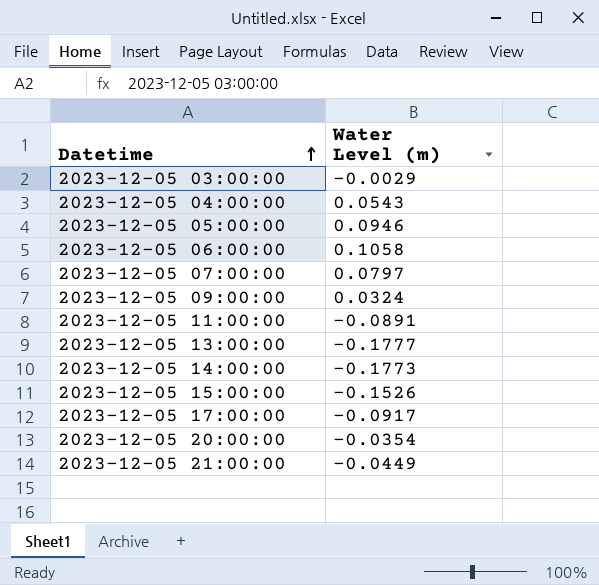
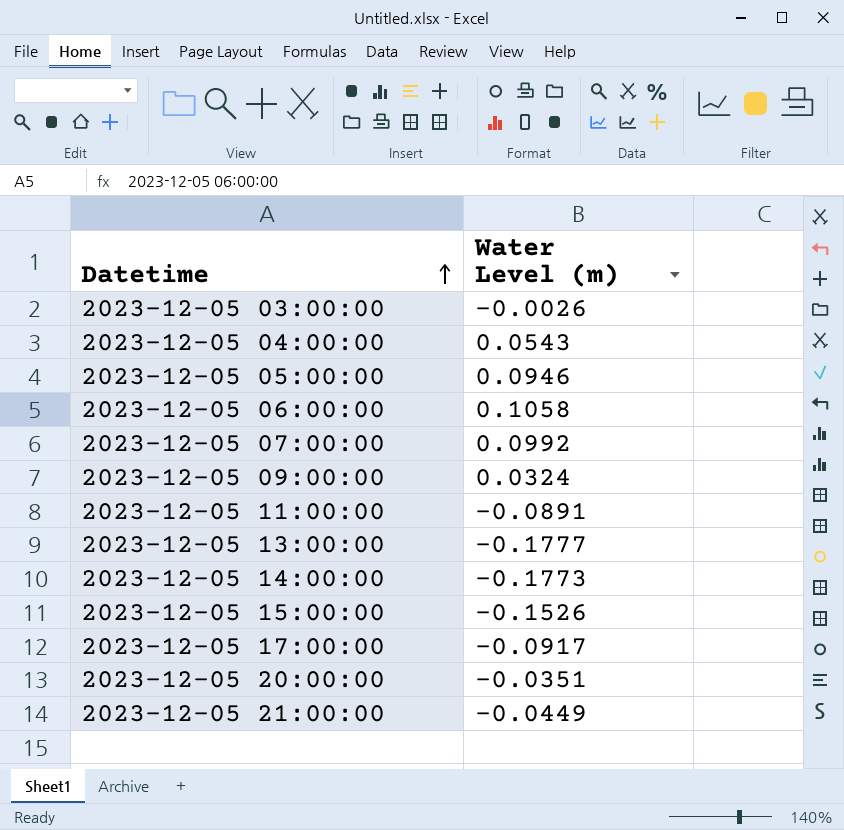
2023-12-05 03:00:00 | Water Level (m): -0.0029 -> -0.0026
2023-12-05 07:00:00 | Water Level (m): 0.0797 -> 0.0992
2023-12-05 20:00:00 | Water Level (m): -0.0354 -> -0.0351

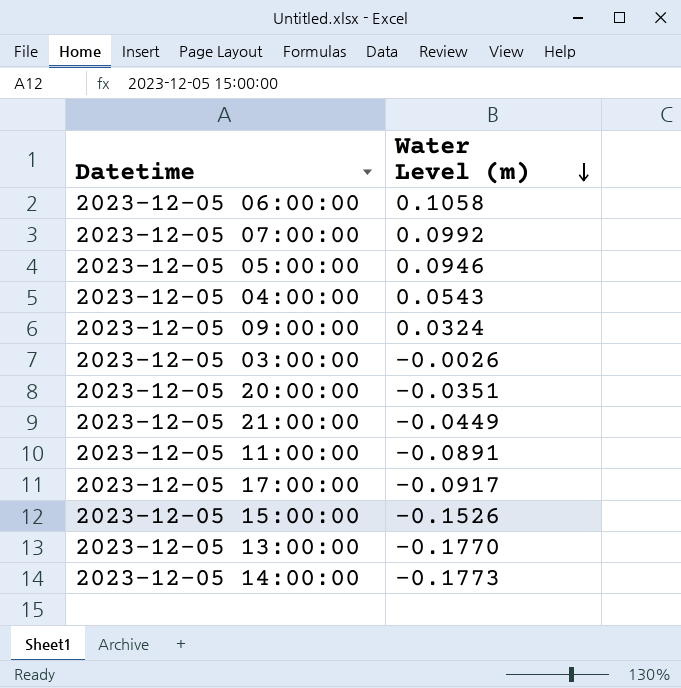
row order: Datetime ascending -> Water Level (m) descending
2023-12-05 13:00:00 | Water Level (m): -0.1777 -> -0.1770

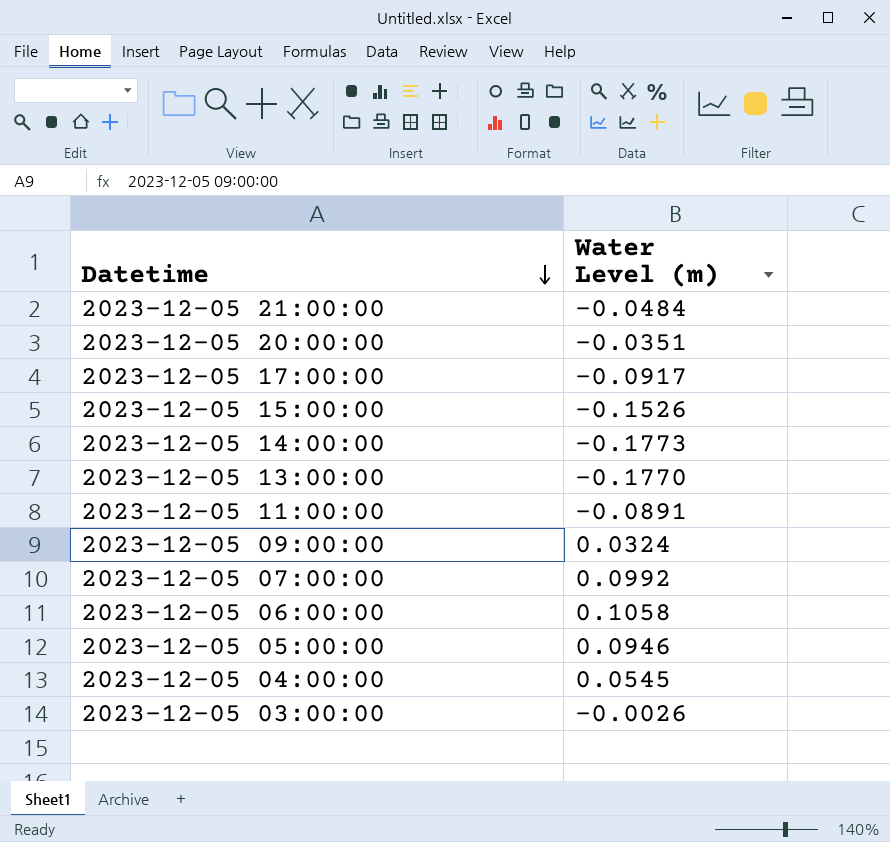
row order: Water Level (m) descending -> Datetime descending
2023-12-05 21:00:00 | Water Level (m): -0.0449 -> -0.0484
2023-12-05 04:00:00 | Water Level (m): 0.0543 -> 0.0545

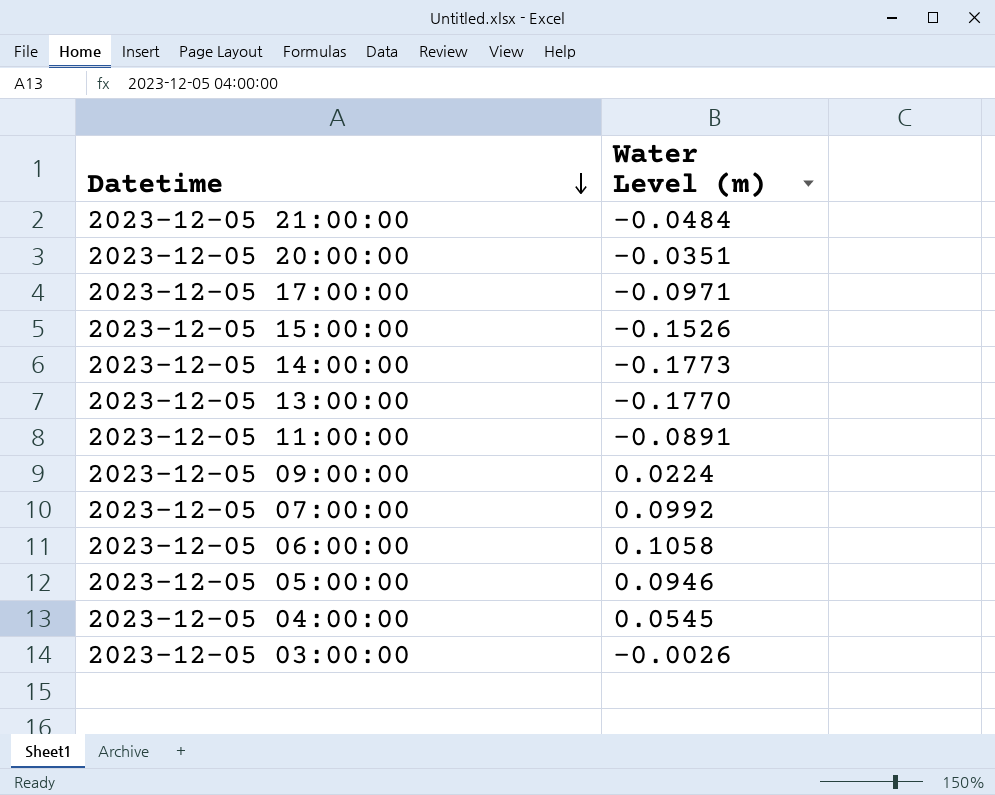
2023-12-05 17:00:00 | Water Level (m): -0.0917 -> -0.0971
2023-12-05 09:00:00 | Water Level (m): 0.0324 -> 0.0224

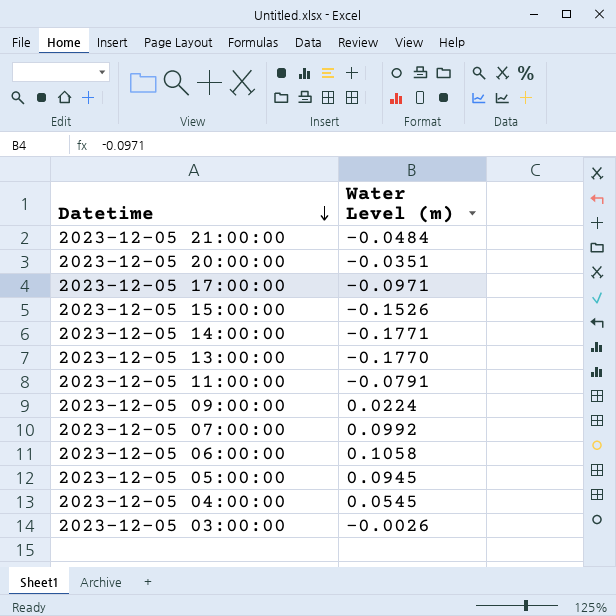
2023-12-05 14:00:00 | Water Level (m): -0.1773 -> -0.1771
2023-12-05 11:00:00 | Water Level (m): -0.0891 -> -0.0791
2023-12-05 05:00:00 | Water Level (m): 0.0946 -> 0.0945

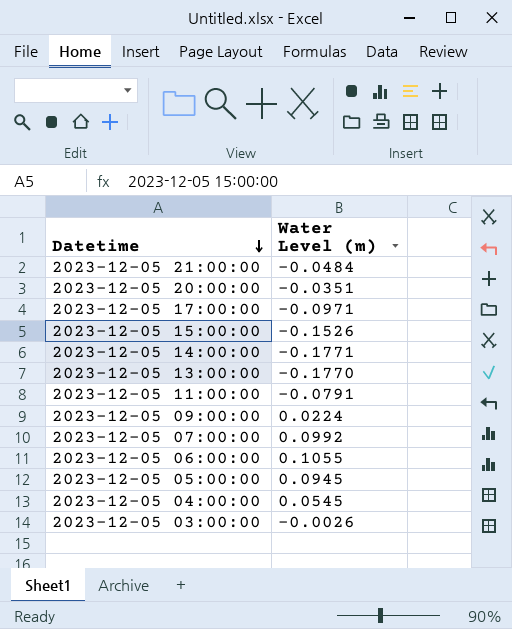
2023-12-05 06:00:00 | Water Level (m): 0.1058 -> 0.1055

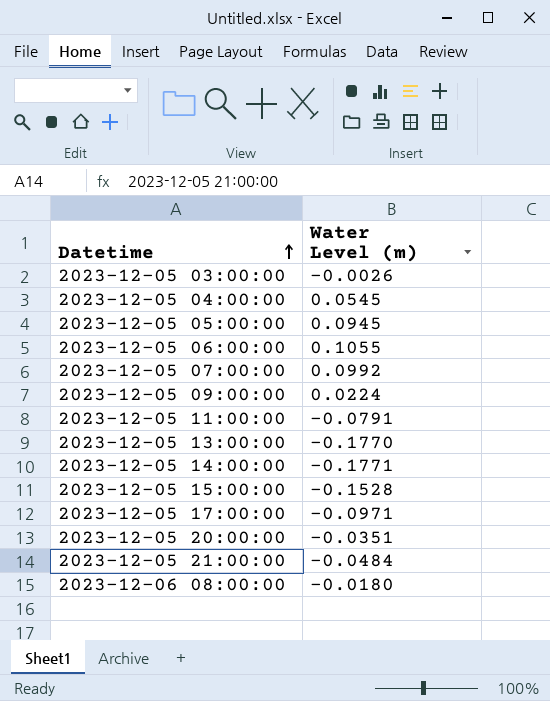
row order: Datetime descending -> Datetime ascending
2023-12-05 15:00:00 | Water Level (m): -0.1526 -> -0.1528
row 2023-12-06 08:00:00: none -> -0.0180

